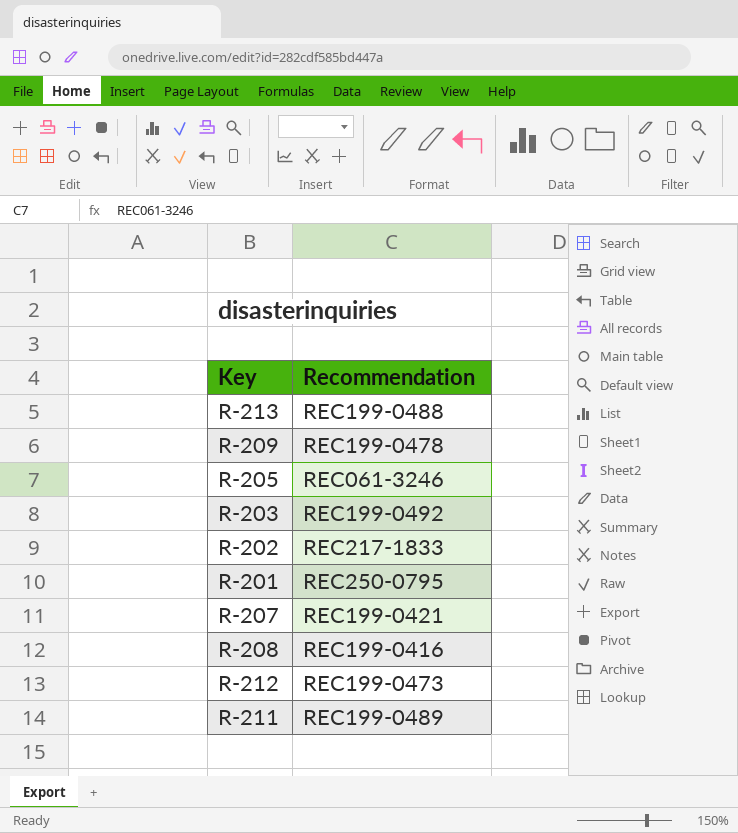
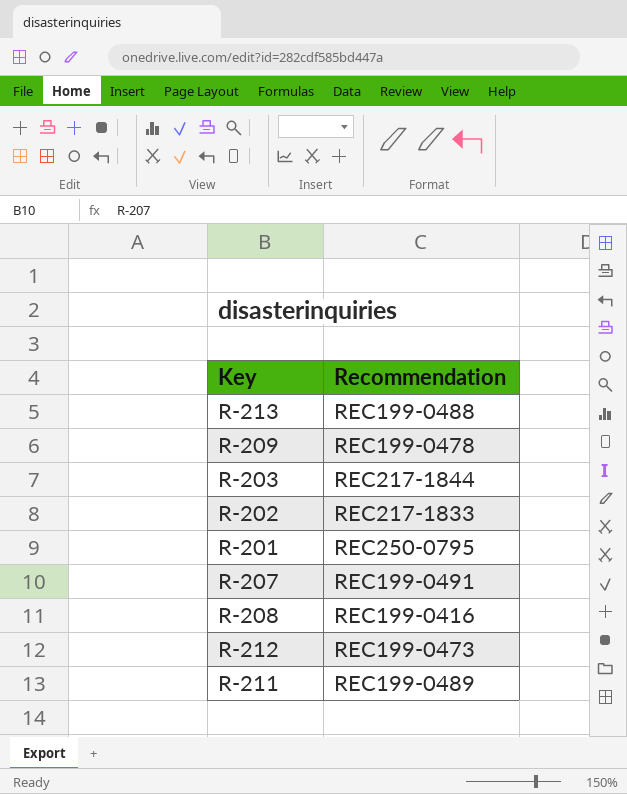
row R-205: REC061-3246 -> none
R-203 | Recommendation: REC199-0492 -> REC217-1844
R-207 | Recommendation: REC199-0421 -> REC199-0491

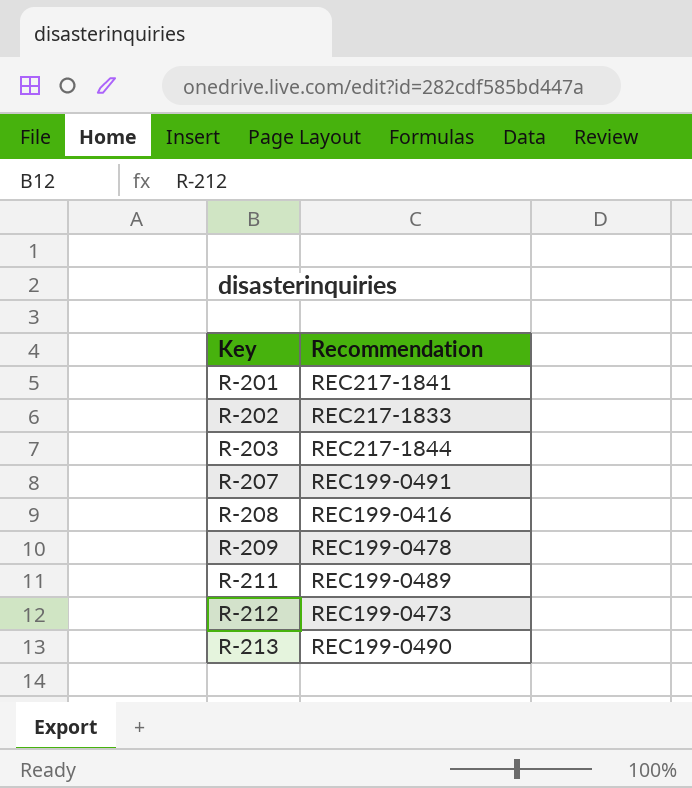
row order: none -> Key ascending
R-201 | Recommendation: REC250-0795 -> REC217-1841
R-213 | Recommendation: REC199-0488 -> REC199-0490

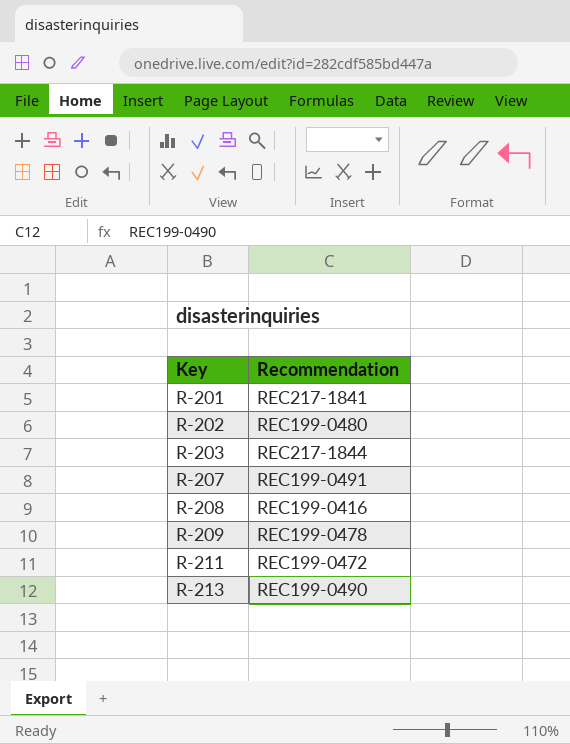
row R-212: REC199-0473 -> none
R-202 | Recommendation: REC217-1833 -> REC199-0480
R-211 | Recommendation: REC199-0489 -> REC199-0472

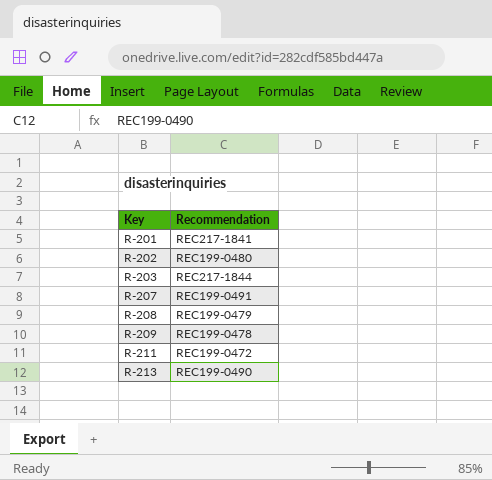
R-208 | Recommendation: REC199-0416 -> REC199-0479

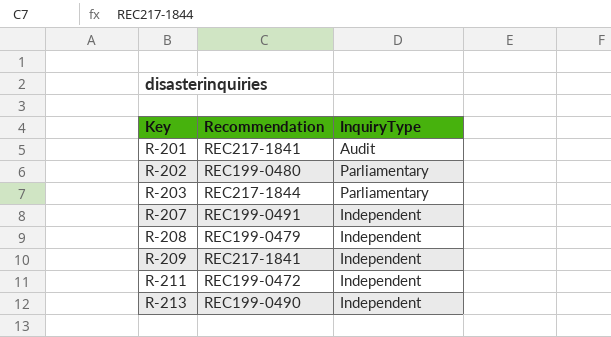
column InquiryType | position: none -> 3
R-209 | Recommendation: REC199-0478 -> REC217-1841

